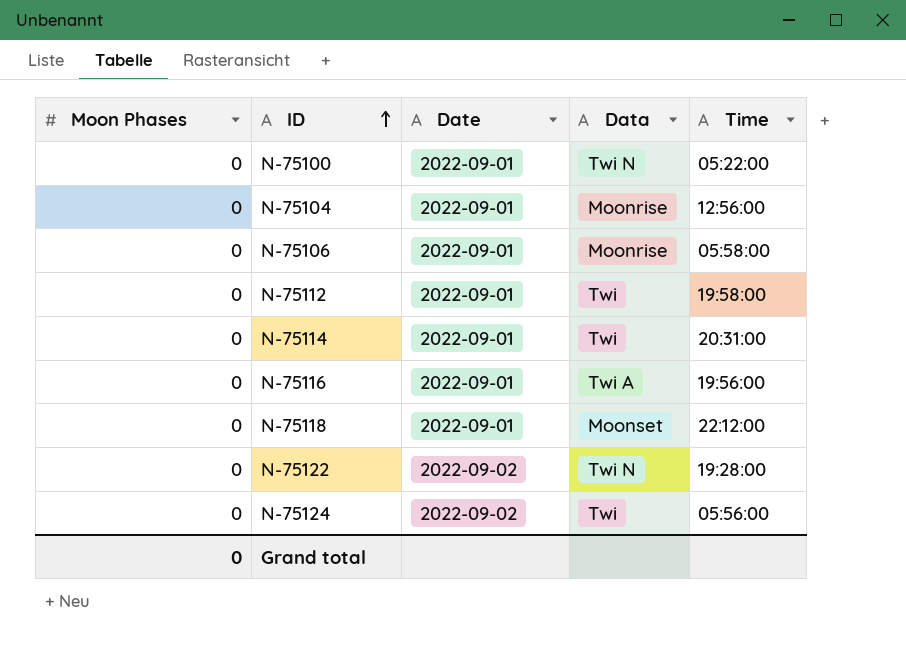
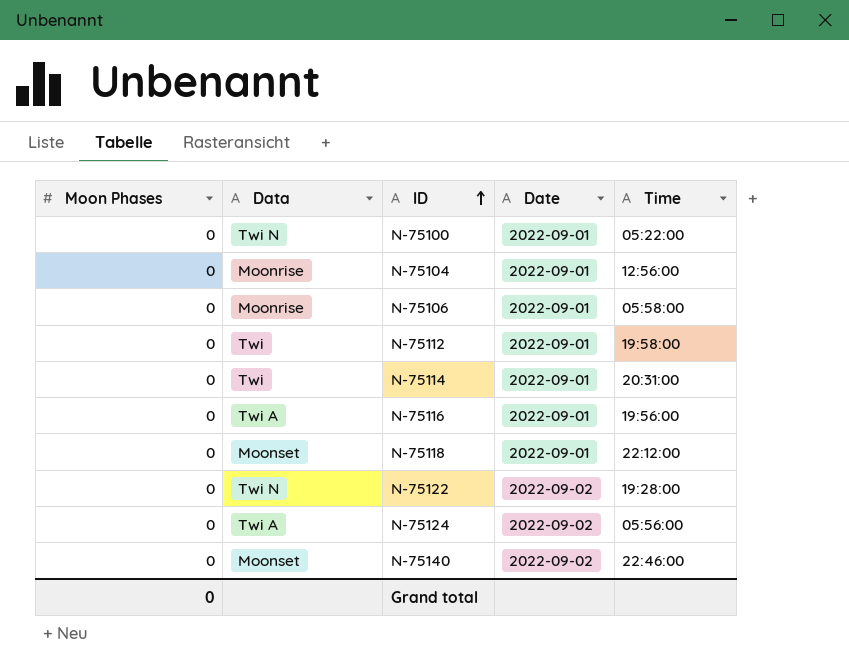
column Data | position: 4 -> 2
N-75124 | Data: Twi -> Twi A
row N-75140: none -> 0 | Moonset | 2022-09-02 | 22:46:00

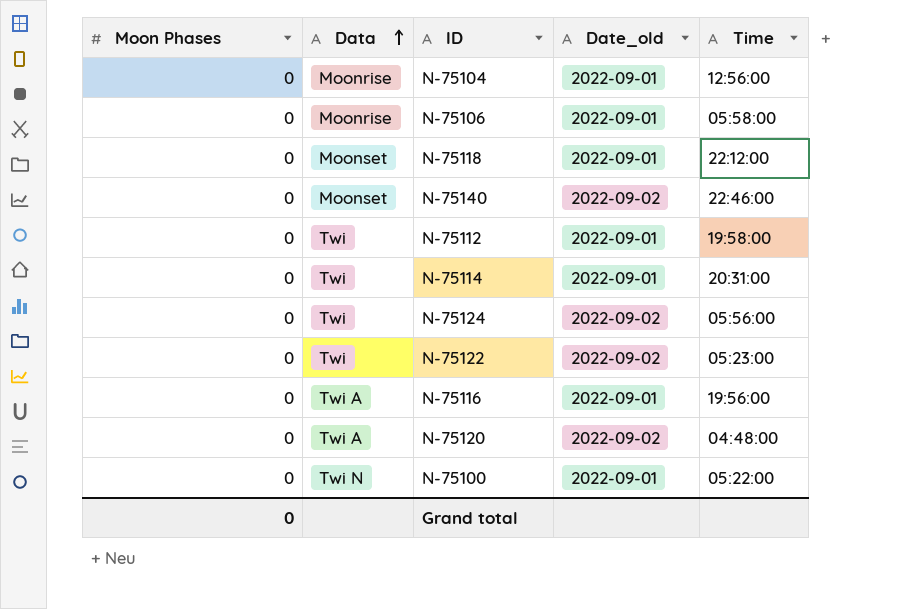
row order: ID ascending -> Data ascending
column name: Date -> Date_old
N-75124 | Data: Twi A -> Twi
N-75122 | Data: Twi N -> Twi
N-75122 | Time: 19:28:00 -> 05:23:00
row N-75120: none -> 0 | Twi A | 2022-09-02 | 04:48:00

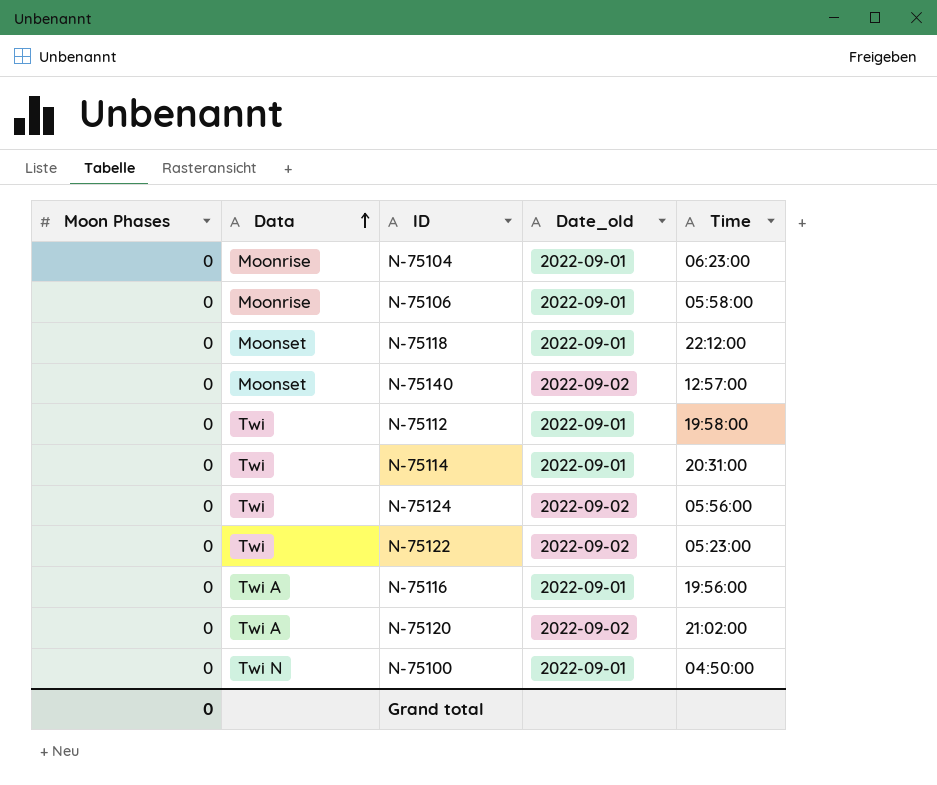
N-75104 | Time: 12:56:00 -> 06:23:00
N-75140 | Time: 22:46:00 -> 12:57:00
N-75120 | Time: 04:48:00 -> 21:02:00
N-75100 | Time: 05:22:00 -> 04:50:00

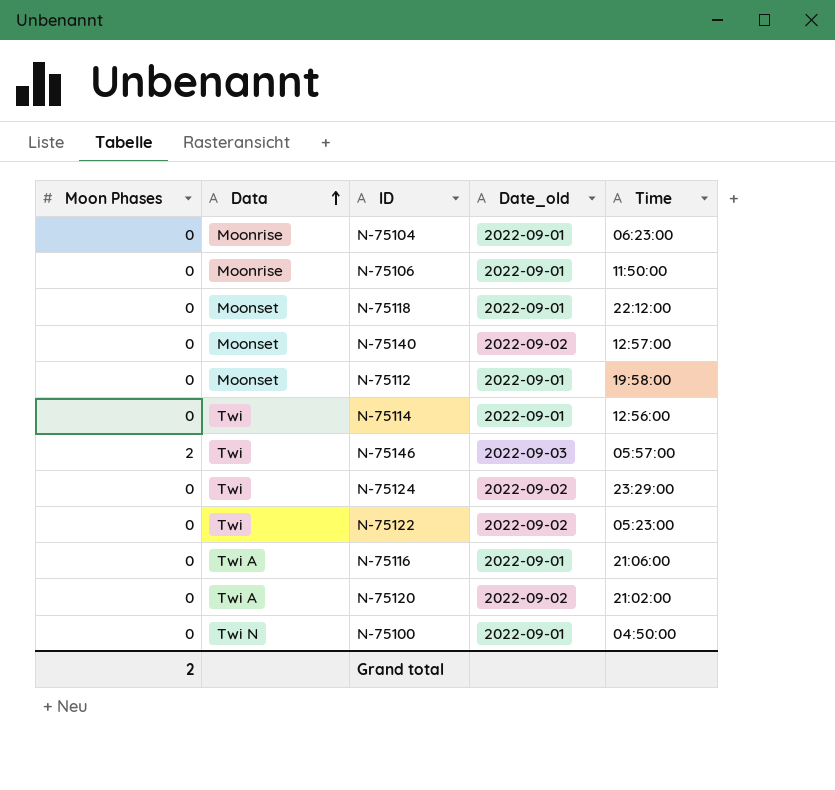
N-75106 | Time: 05:58:00 -> 11:50:00
N-75112 | Data: Twi -> Moonset
N-75114 | Time: 20:31:00 -> 12:56:00
row N-75146: none -> 2 | Twi | 2022-09-03 | 05:57:00
N-75124 | Time: 05:56:00 -> 23:29:00
N-75116 | Time: 19:56:00 -> 21:06:00
Grand total | Moon Phases: 0 -> 2

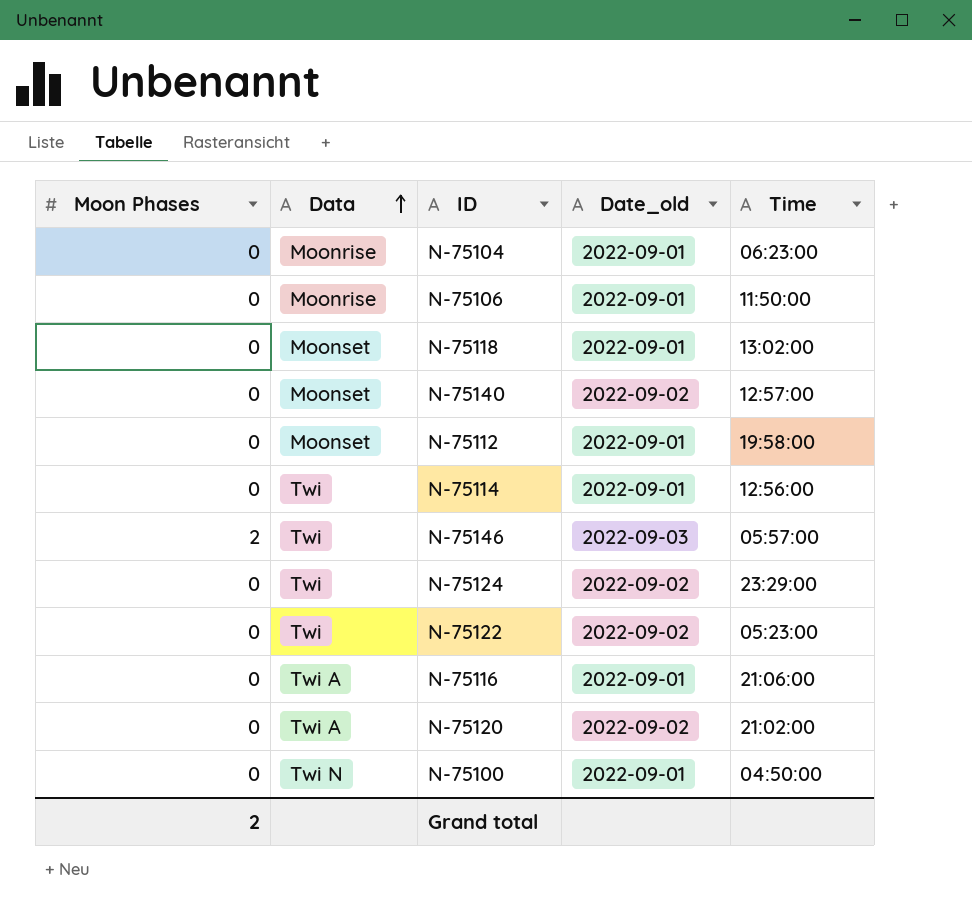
N-75118 | Time: 22:12:00 -> 13:02:00

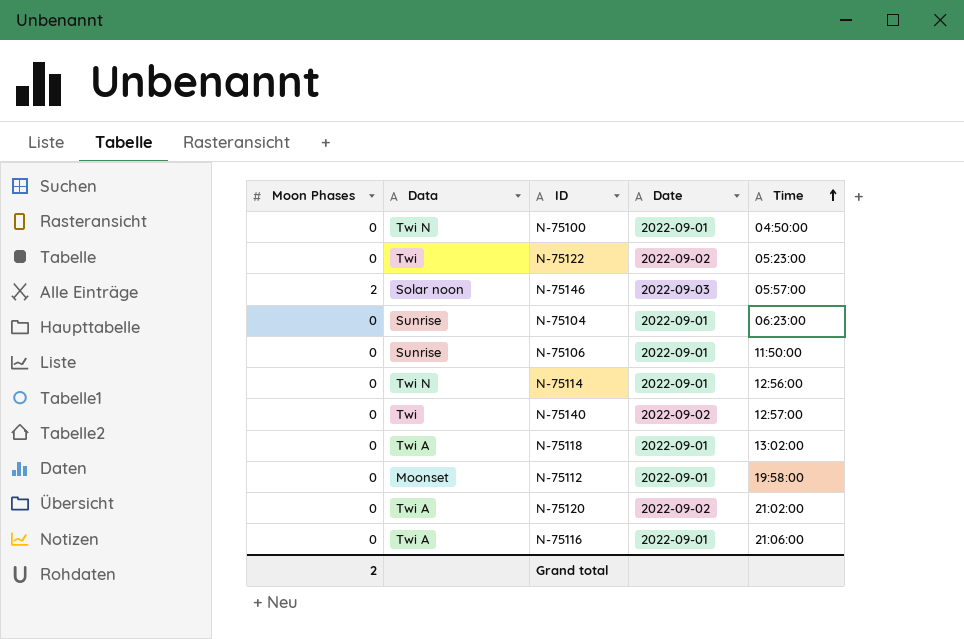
row order: Data ascending -> Time ascending
column name: Date_old -> Date
row N-75124: 0 | Twi | 2022-09-02 | 23:29:00 -> none
N-75146 | Data: Twi -> Solar noon
N-75104 | Data: Moonrise -> Sunrise
N-75106 | Data: Moonrise -> Sunrise
N-75114 | Data: Twi -> Twi N
N-75140 | Data: Moonset -> Twi
N-75118 | Data: Moonset -> Twi A

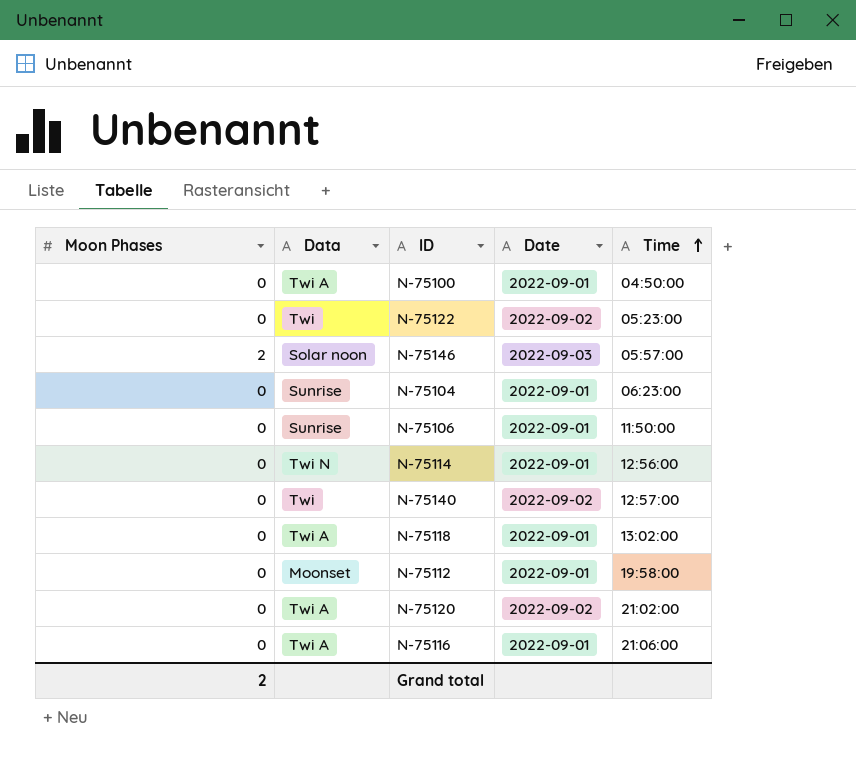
N-75100 | Data: Twi N -> Twi A

